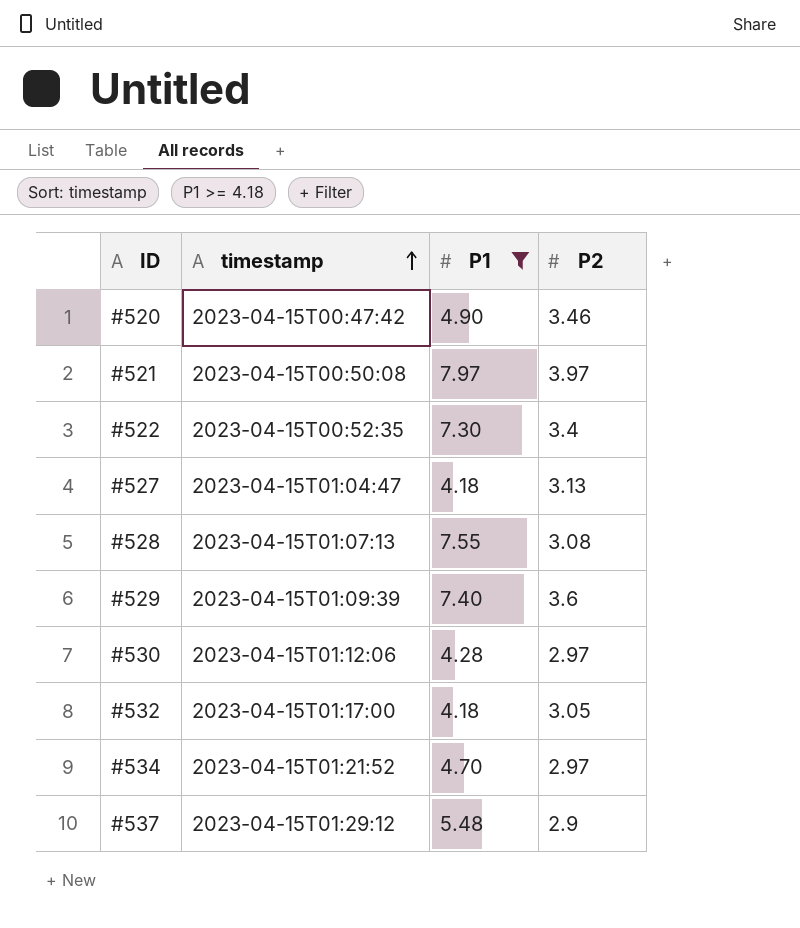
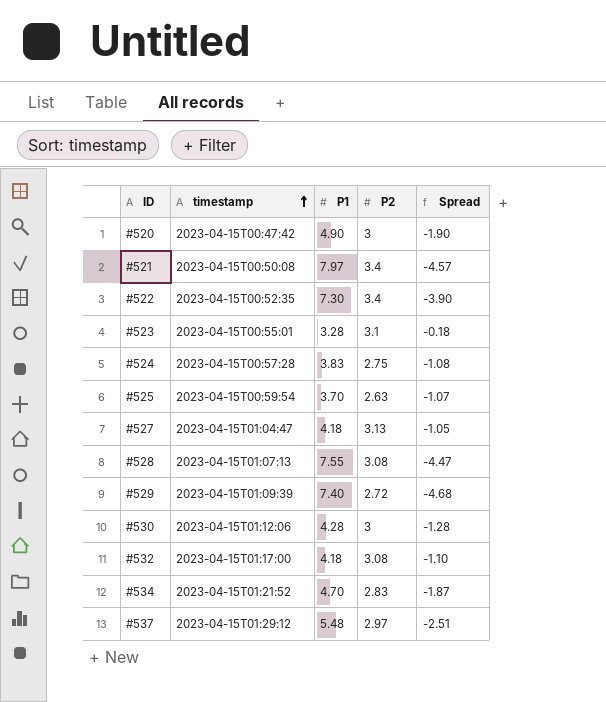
filter: P1 >= 4.18 -> none
column Spread | formula: none -> [P2] - [P1]
#520 | P2: 3.46 -> 3
#521 | P2: 3.97 -> 3.4
#529 | P2: 3.6 -> 2.72
#530 | P2: 2.97 -> 3
#532 | P2: 3.05 -> 3.08
#534 | P2: 2.97 -> 2.83
#537 | P2: 2.9 -> 2.97

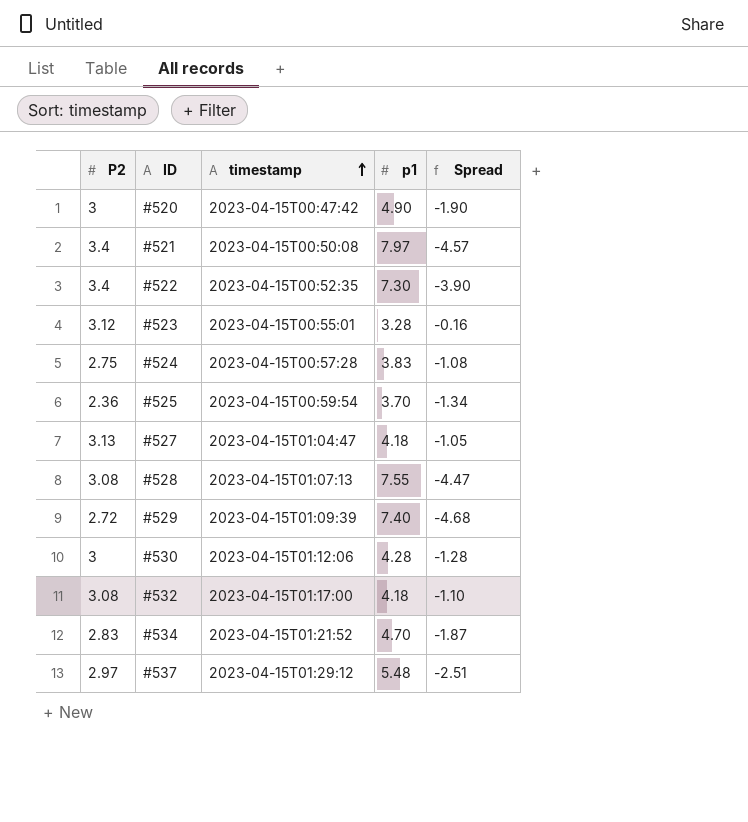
column P2 | position: 4 -> 1
column name: P1 -> p1
#523 | P2: 3.1 -> 3.12
#523 | Spread: -0.18 -> -0.16
#525 | P2: 2.63 -> 2.36
#525 | Spread: -1.07 -> -1.34

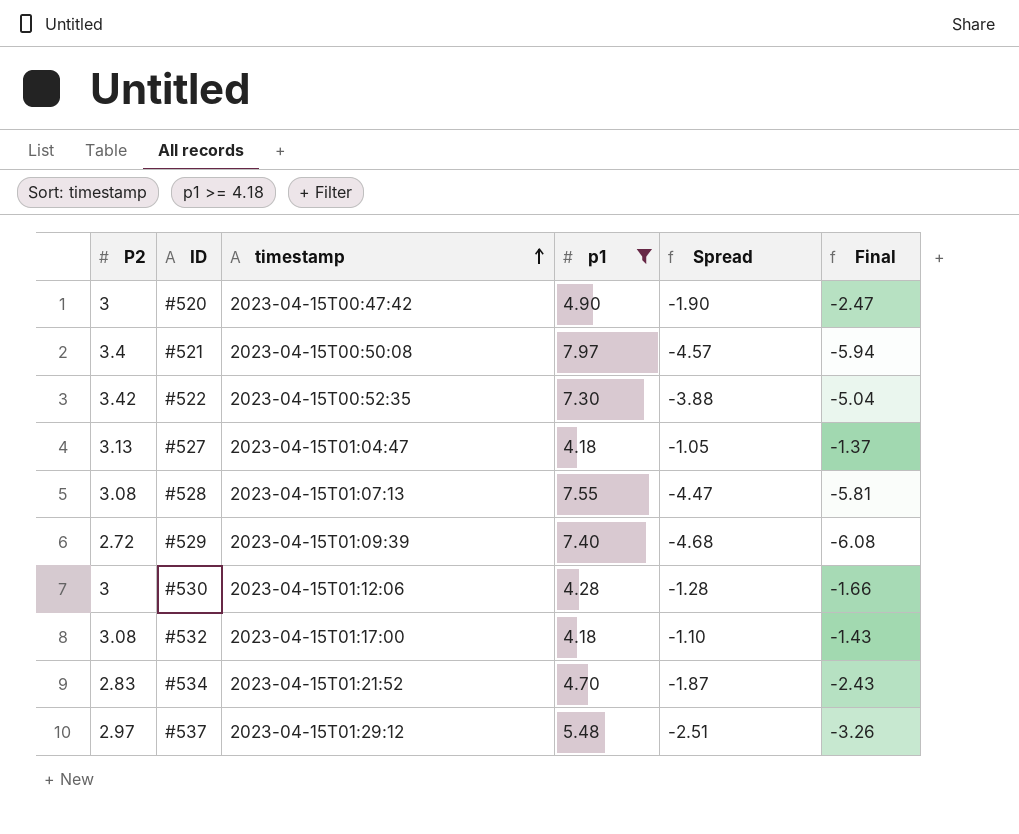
filter: none -> p1 >= 4.18
column Final | formula: none -> [Spread] * 1.3
#522 | P2: 3.4 -> 3.42
#522 | Spread: -3.90 -> -3.88

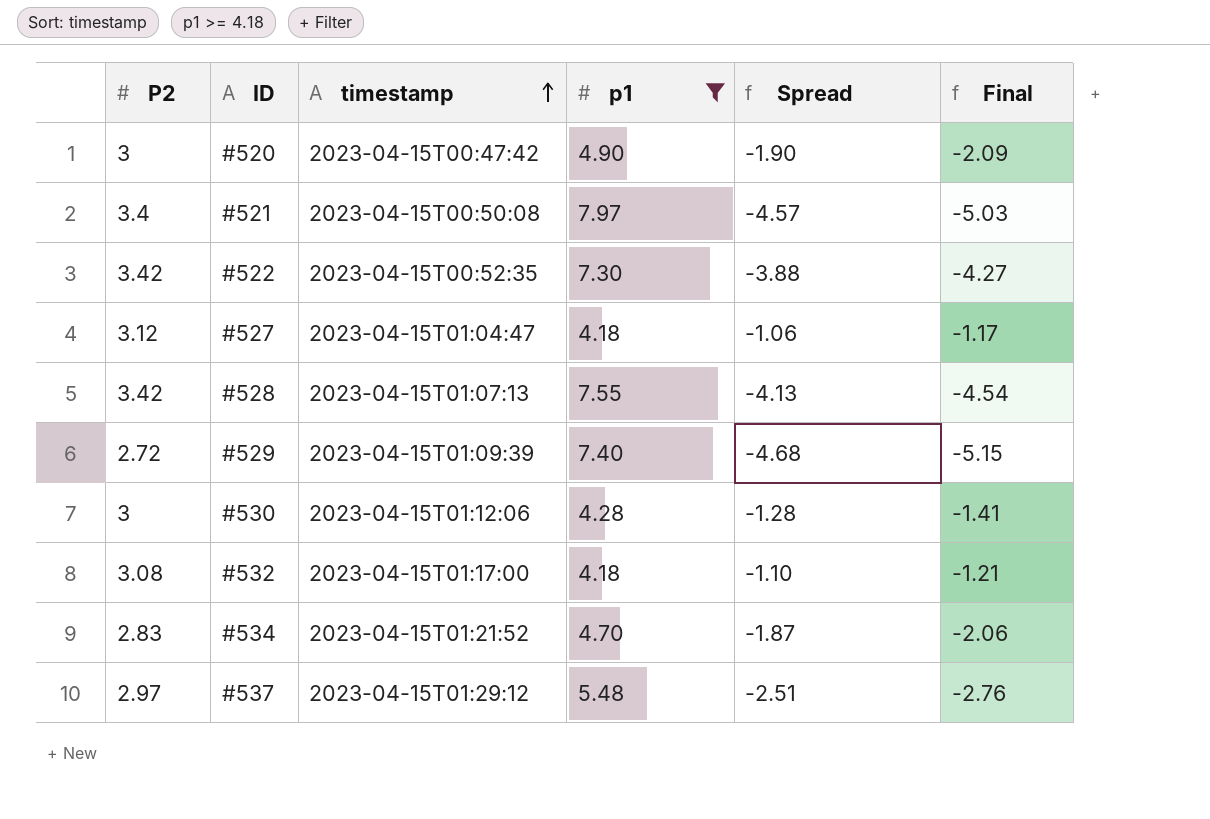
column Final | formula: [Spread] * 1.3 -> [Spread] * 1.1
#527 | P2: 3.13 -> 3.12
#527 | Spread: -1.05 -> -1.06
#528 | P2: 3.08 -> 3.42
#528 | Spread: -4.47 -> -4.13

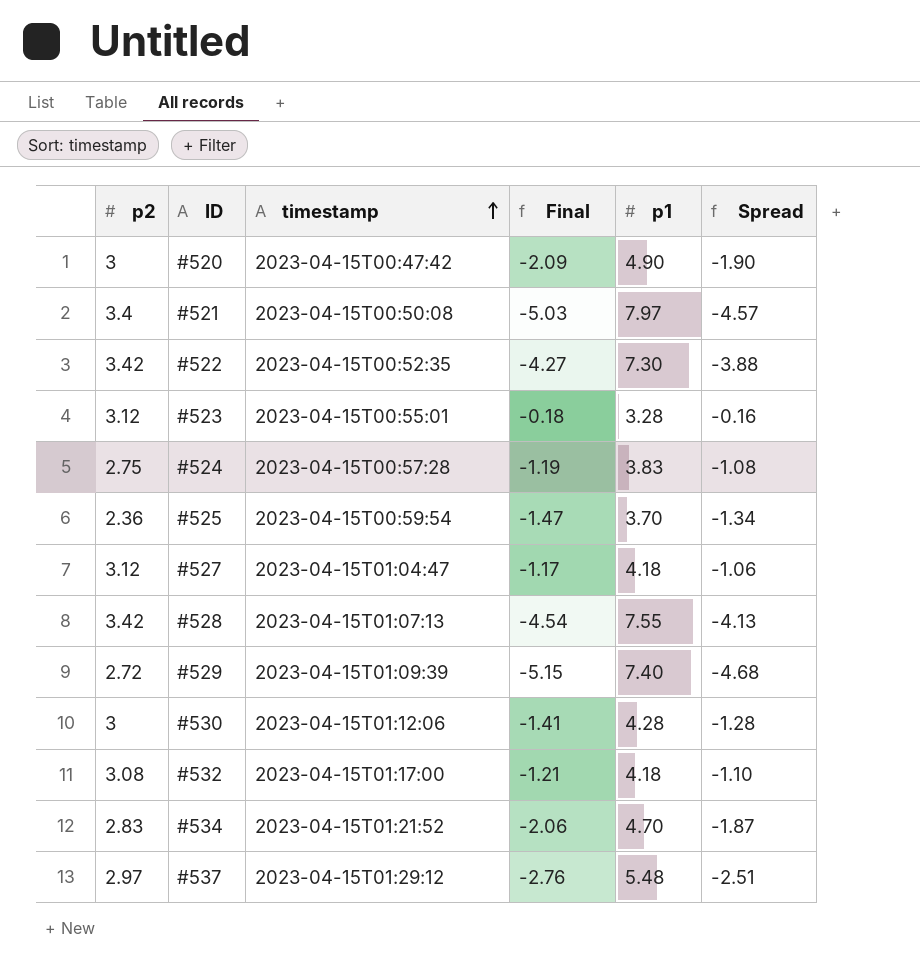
filter: p1 >= 4.18 -> none
column name: P2 -> p2
column Final | position: 6 -> 4

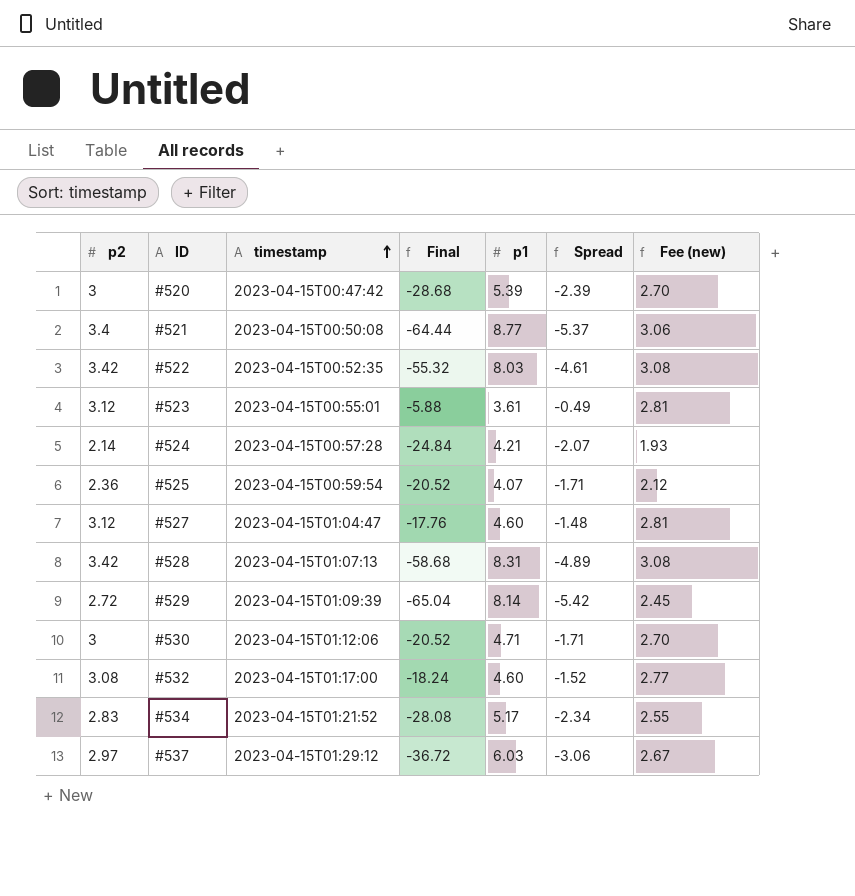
column Final | formula: [Spread] * 1.1 -> [Spread] * 12
column Fee (new) | formula: none -> [p2] * 0.9
#520 | p1: 4.90 -> 5.39
#520 | Spread: -1.90 -> -2.39
#521 | p1: 7.97 -> 8.77
#521 | Spread: -4.57 -> -5.37
#522 | p1: 7.30 -> 8.03
#522 | Spread: -3.88 -> -4.61
#523 | p1: 3.28 -> 3.61
#523 | Spread: -0.16 -> -0.49
#524 | p2: 2.75 -> 2.14
#524 | p1: 3.83 -> 4.21
#524 | Spread: -1.08 -> -2.07
#525 | p1: 3.70 -> 4.07
#525 | Spread: -1.34 -> -1.71
#527 | p1: 4.18 -> 4.60
#527 | Spread: -1.06 -> -1.48
#528 | p1: 7.55 -> 8.31
#528 | Spread: -4.13 -> -4.89
#529 | p1: 7.40 -> 8.14
#529 | Spread: -4.68 -> -5.42
#530 | p1: 4.28 -> 4.71
#530 | Spread: -1.28 -> -1.71
#532 | p1: 4.18 -> 4.60
#532 | Spread: -1.10 -> -1.52
#534 | p1: 4.70 -> 5.17
#534 | Spread: -1.87 -> -2.34
#537 | p1: 5.48 -> 6.03
#537 | Spread: -2.51 -> -3.06

